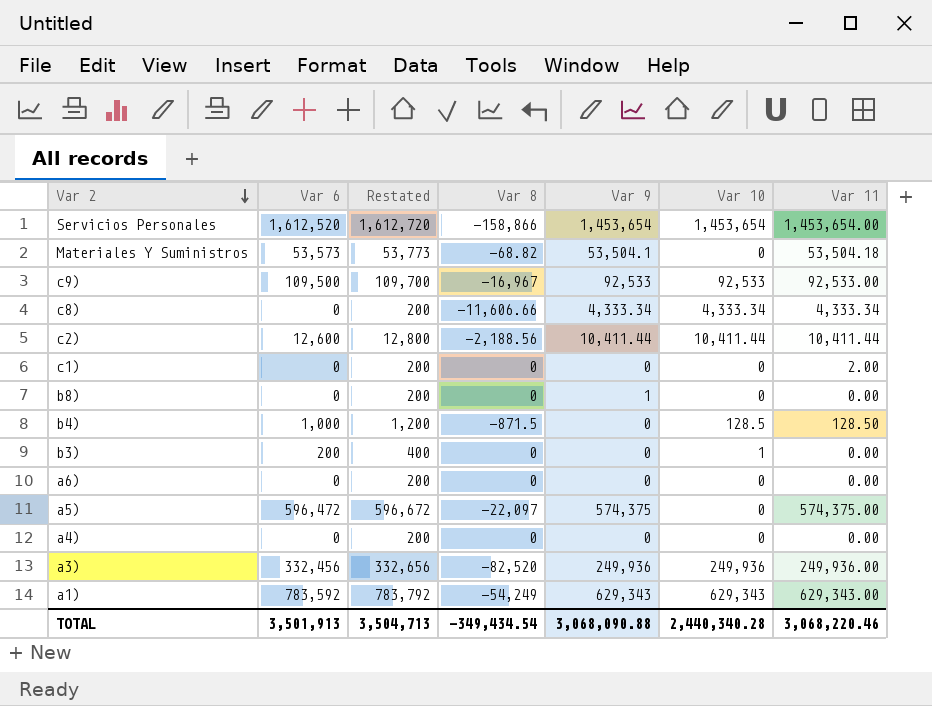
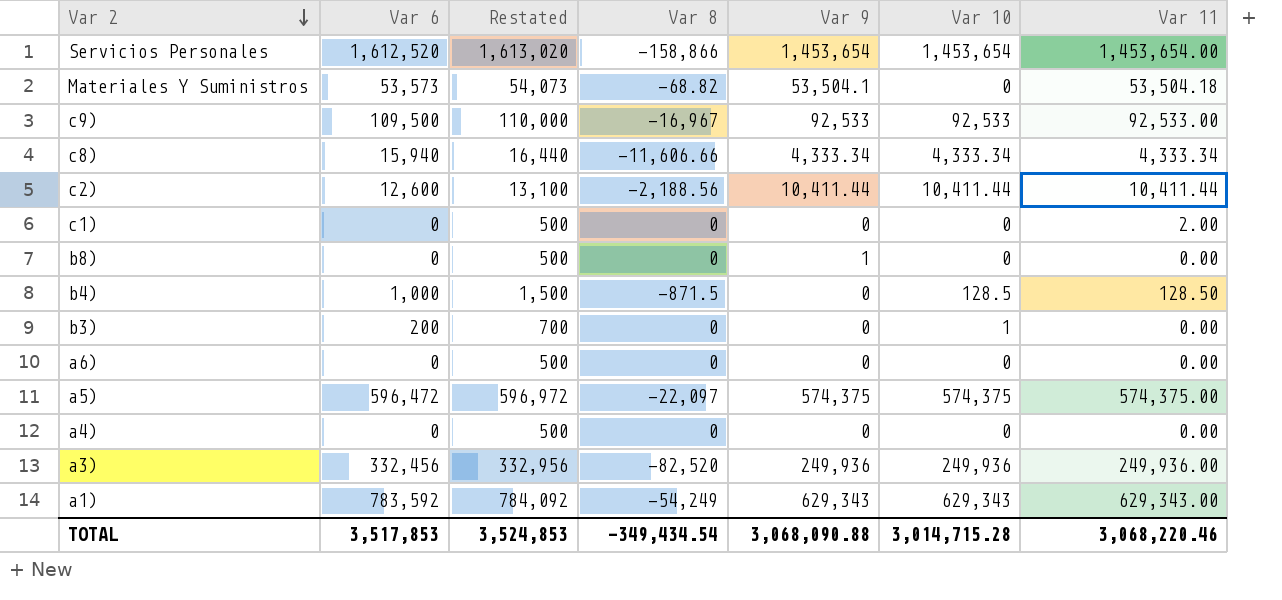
column Restated | formula: [Var 6] + 200 -> [Var 6] + 500
c8) | Var 6: 0 -> 15,940
a5) | Var 10: 0 -> 574,375
TOTAL | Var 6: 3,501,913 -> 3,517,853
TOTAL | Restated: 3,504,713 -> 3,524,853
TOTAL | Var 10: 2,440,340.28 -> 3,014,715.28

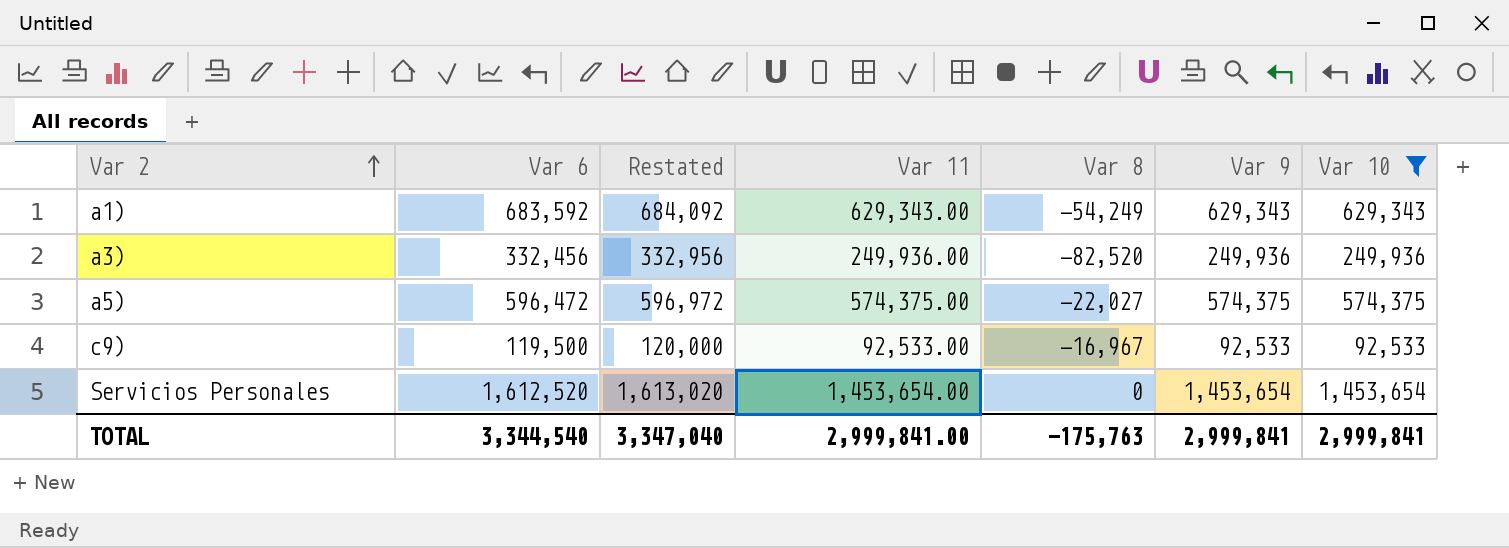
filter: none -> Var 10 >= 92,533
row order: Var 2 descending -> Var 2 ascending
column Var 11 | position: 7 -> 4
a1) | Var 6: 783,592 -> 683,592
a1) | Restated: 784,092 -> 684,092
a5) | Var 8: -22,097 -> -22,027
c9) | Var 6: 109,500 -> 119,500
c9) | Restated: 110,000 -> 120,000
Servicios Personales | Var 8: -158,866 -> 0
TOTAL | Var 6: 3,517,853 -> 3,344,540
TOTAL | Restated: 3,524,853 -> 3,347,040
TOTAL | Var 11: 3,068,220.46 -> 2,999,841.00
TOTAL | Var 8: -349,434.54 -> -175,763
TOTAL | Var 9: 3,068,090.88 -> 2,999,841
TOTAL | Var 10: 3,014,715.28 -> 2,999,841

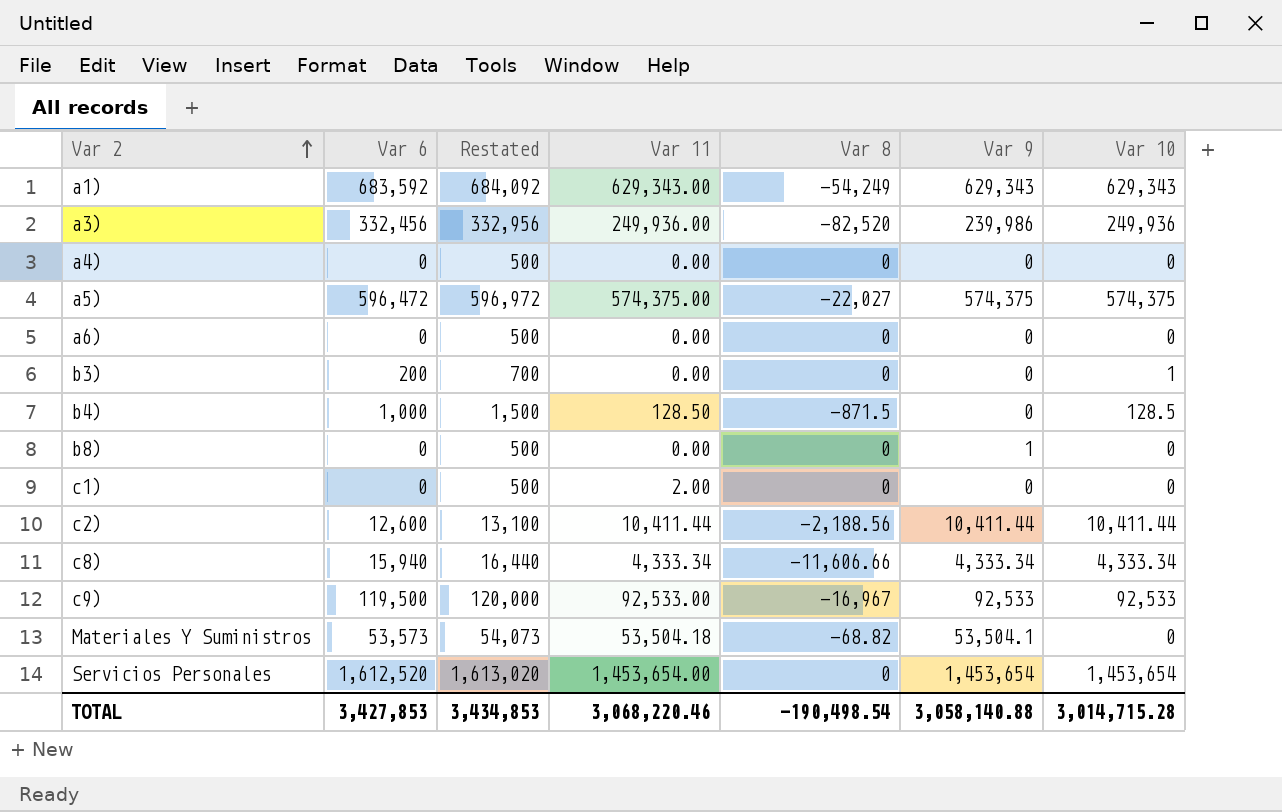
filter: Var 10 >= 92,533 -> none
a3) | Var 9: 249,936 -> 239,986
TOTAL | Var 6: 3,344,540 -> 3,427,853
TOTAL | Restated: 3,347,040 -> 3,434,853
TOTAL | Var 11: 2,999,841.00 -> 3,068,220.46
TOTAL | Var 8: -175,763 -> -190,498.54
TOTAL | Var 9: 2,999,841 -> 3,058,140.88
TOTAL | Var 10: 2,999,841 -> 3,014,715.28

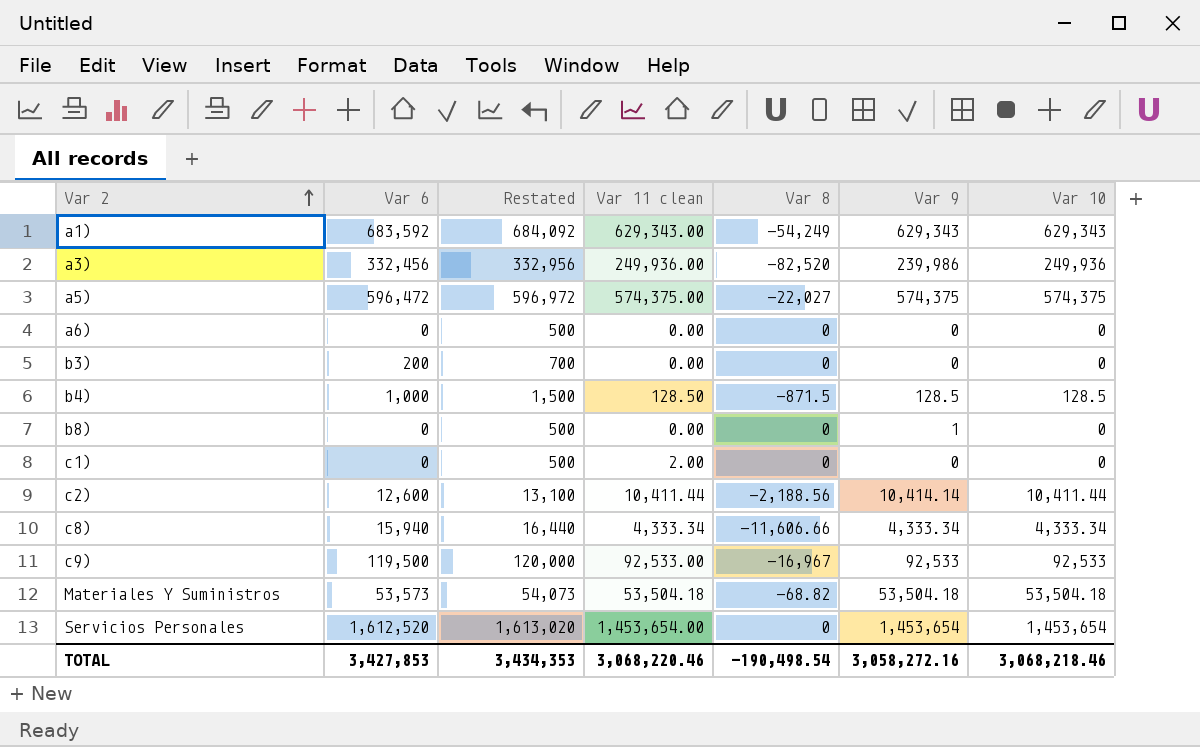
column name: Var 11 -> Var 11 clean
row a4): 0 | 500 | 0.00 | 0 | 0 | 0 -> none
b3) | Var 10: 1 -> 0
b4) | Var 9: 0 -> 128.5
c2) | Var 9: 10,411.44 -> 10,414.14
Materiales Y Suministros | Var 9: 53,504.1 -> 53,504.18
Materiales Y Suministros | Var 10: 0 -> 53,504.18
TOTAL | Restated: 3,434,853 -> 3,434,353
TOTAL | Var 9: 3,058,140.88 -> 3,058,272.16
TOTAL | Var 10: 3,014,715.28 -> 3,068,218.46

